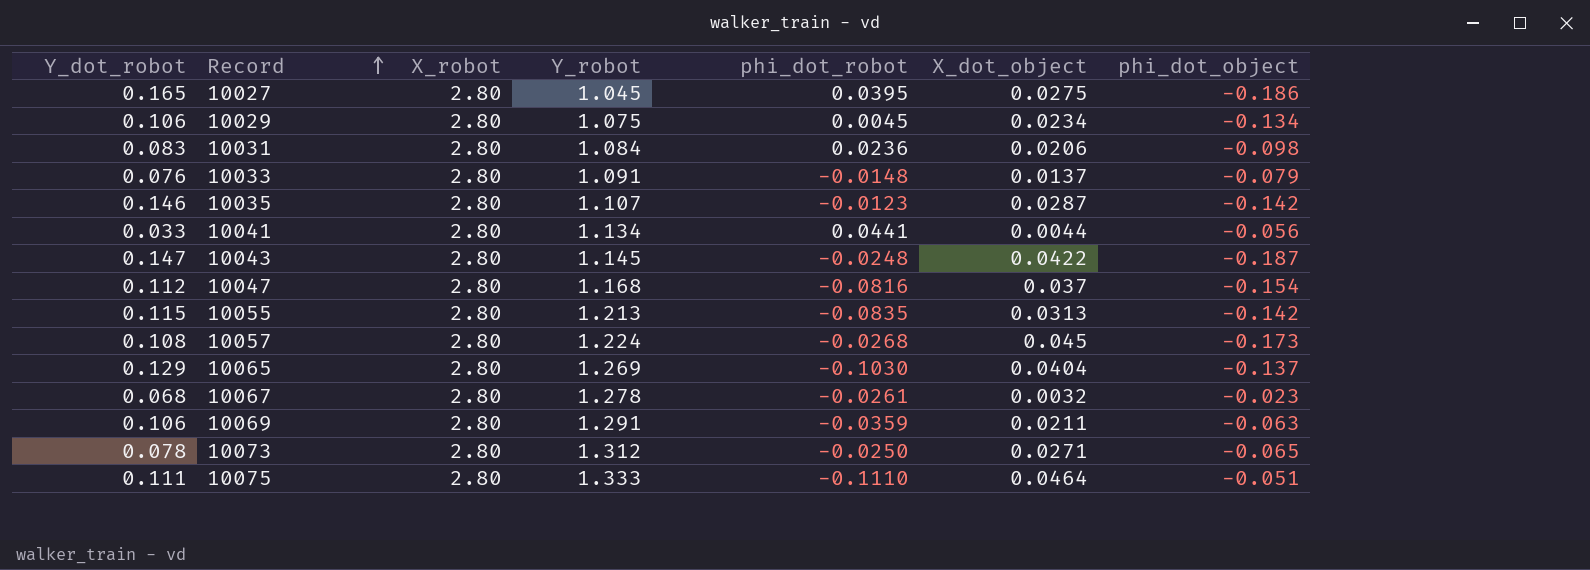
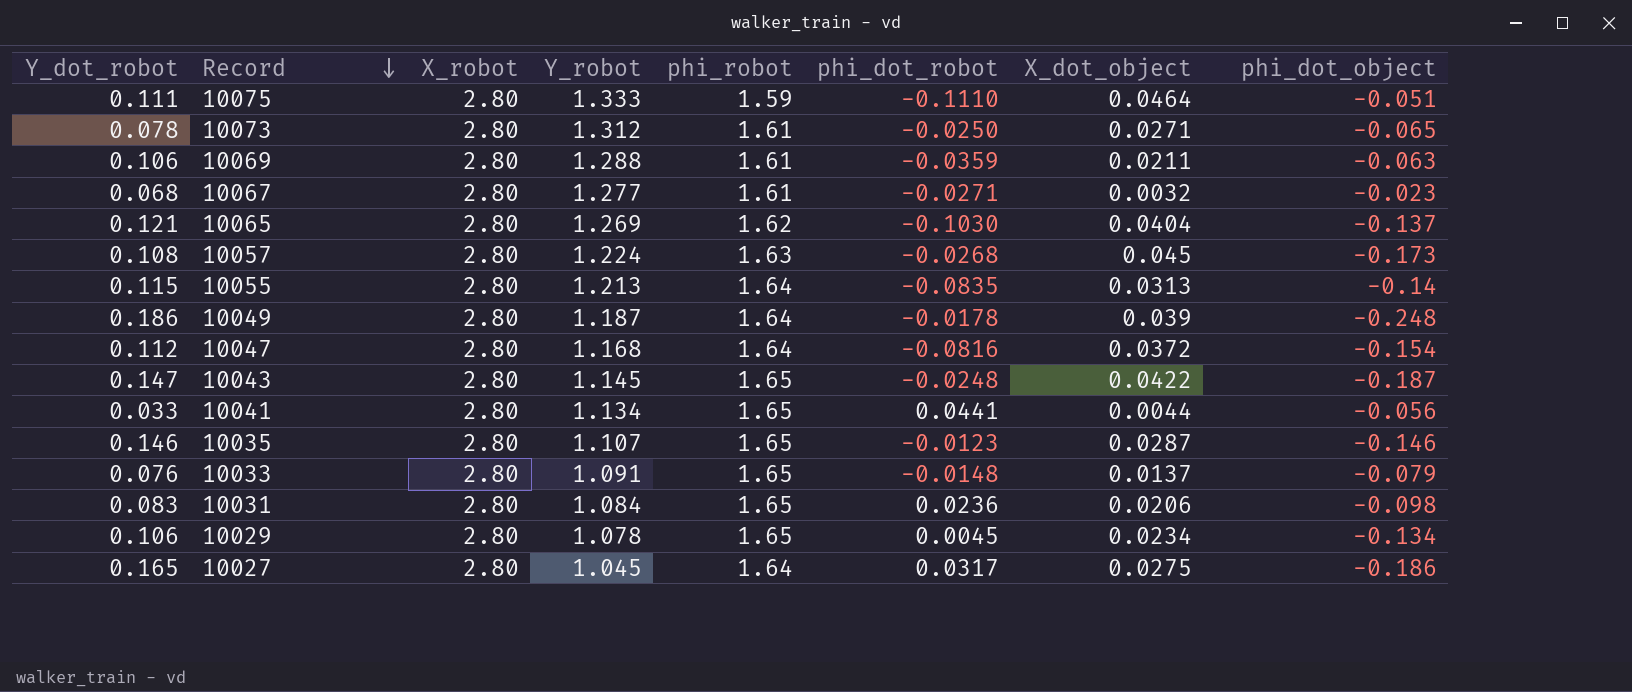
row order: Record ascending -> Record descending
column phi_robot | position: none -> 5
10069 | Y_robot: 1.291 -> 1.288
10067 | Y_robot: 1.278 -> 1.277
10067 | phi_dot_robot: -0.0261 -> -0.0271
10065 | Y_dot_robot: 0.129 -> 0.121
10055 | phi_dot_object: -0.142 -> -0.14
row 10049: none -> 0.186 | 2.80 | 1.187 | 1.64 | -0.0178 | 0.039 | -0.248
10047 | X_dot_object: 0.037 -> 0.0372
10035 | phi_dot_object: -0.142 -> -0.146
10029 | Y_robot: 1.075 -> 1.078
10027 | phi_dot_robot: 0.0395 -> 0.0317

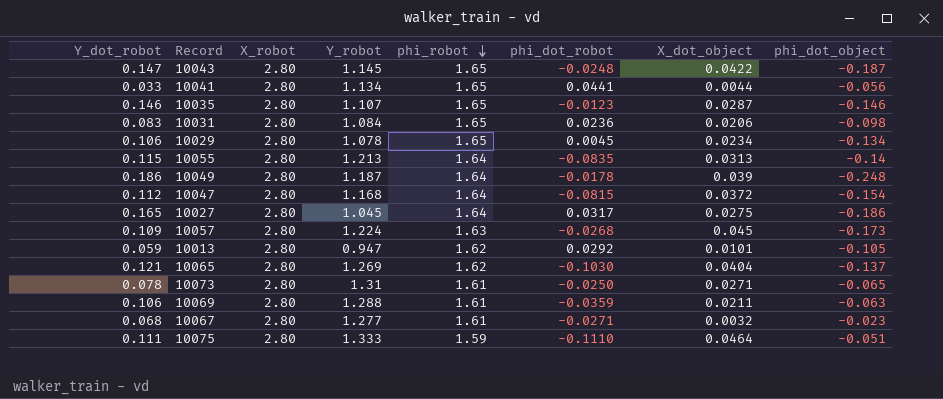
row order: Record descending -> phi_robot descending
row 10033: 0.076 | 2.80 | 1.091 | 1.65 | -0.0148 | 0.0137 | -0.079 -> none
10047 | phi_dot_robot: -0.0816 -> -0.0815
10057 | Y_dot_robot: 0.108 -> 0.109
row 10013: none -> 0.059 | 2.80 | 0.947 | 1.62 | 0.0292 | 0.0101 | -0.105
10073 | Y_robot: 1.312 -> 1.31

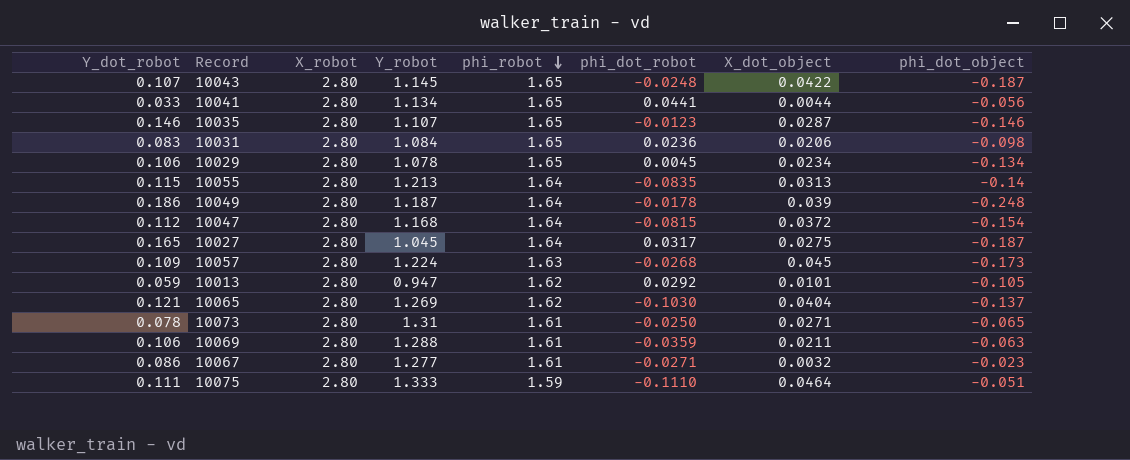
10043 | Y_dot_robot: 0.147 -> 0.107
10027 | phi_dot_object: -0.186 -> -0.187
10067 | Y_dot_robot: 0.068 -> 0.086

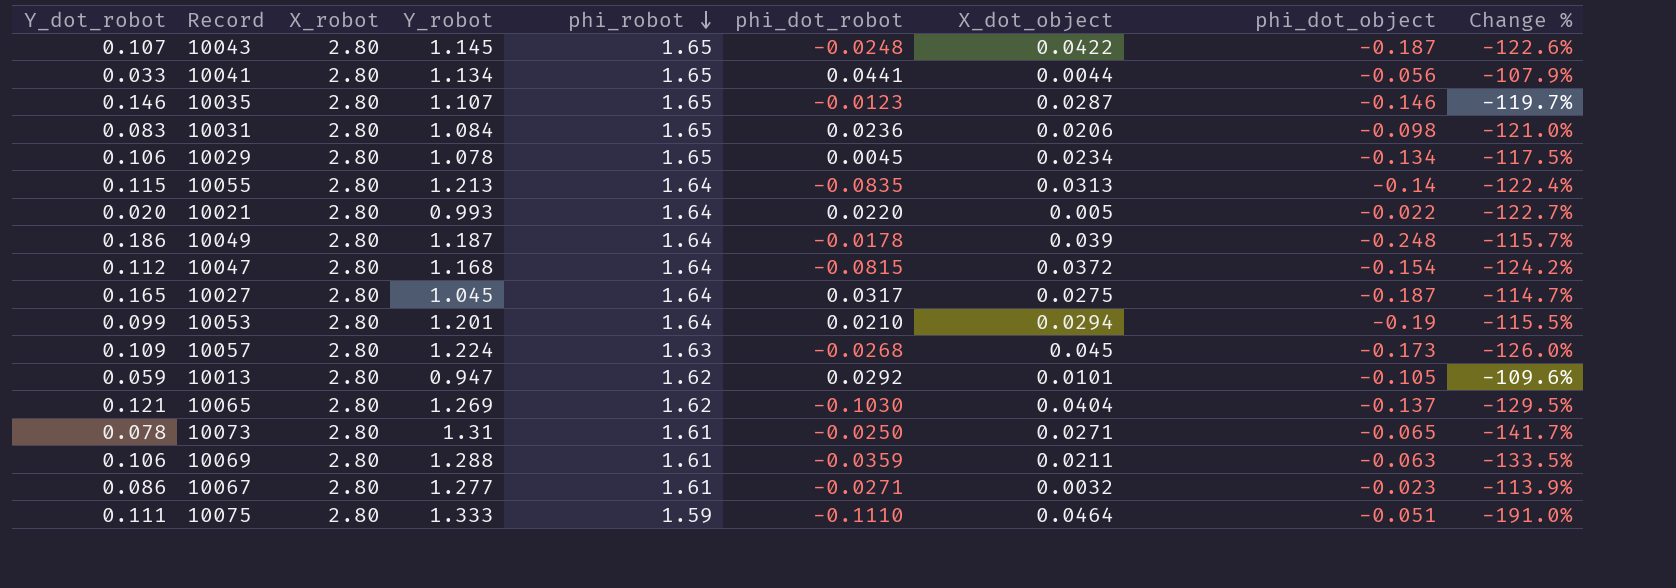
column Change % | formula: none -> ([X_dot_object] - [phi_dot_object]) / [phi_dot_object]
row 10021: none -> 0.020 | 2.80 | 0.993 | 1.64 | 0.0220 | 0.005 | -0.022 | -122.7%
row 10053: none -> 0.099 | 2.80 | 1.201 | 1.64 | 0.0210 | 0.0294 | -0.19 | -115.5%

